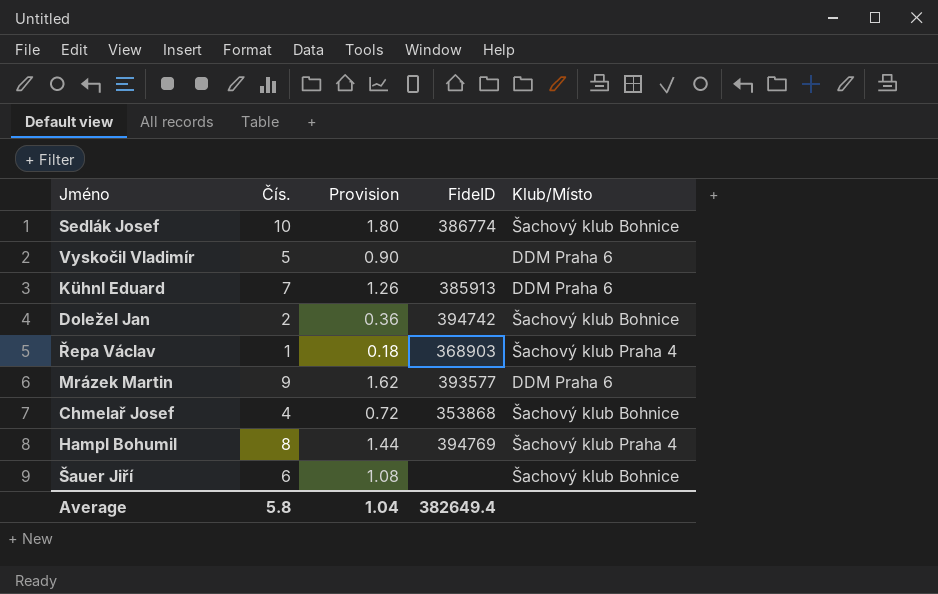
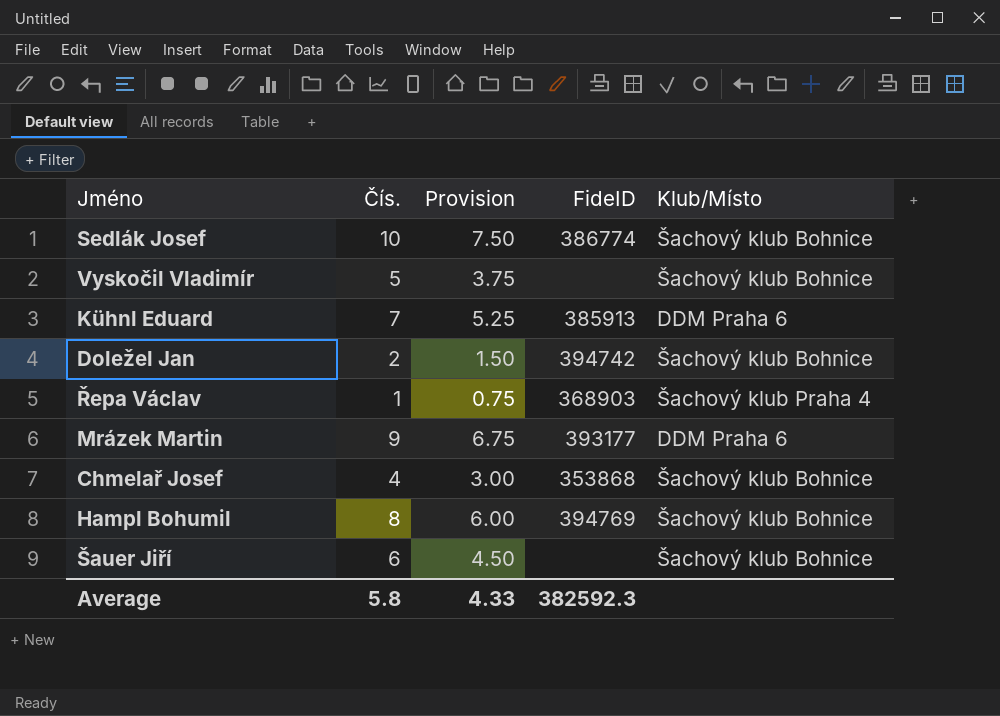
column Provision | formula: [Čís.] * 0.18 -> [Čís.] * 0.75
Vyskočil Vladimír | Klub/Místo: DDM Praha 6 -> Šachový klub Bohnice
Mrázek Martin | FideID: 393577 -> 393177
Hampl Bohumil | Klub/Místo: Šachový klub Praha 4 -> Šachový klub Bohnice
Average | Provision: 1.04 -> 4.33
Average | FideID: 382649.4 -> 382592.3

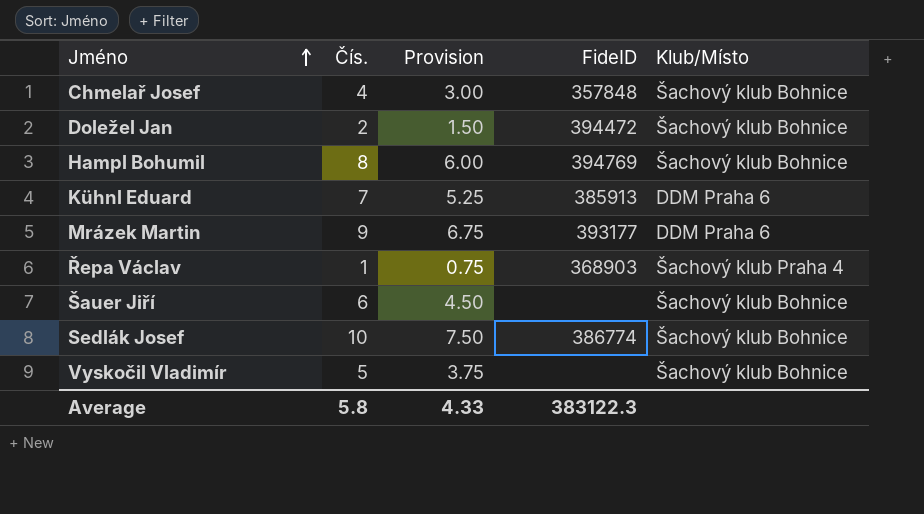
row order: none -> Jméno ascending
Chmelař Josef | FideID: 353868 -> 357848
Doležel Jan | FideID: 394742 -> 394472
Average | FideID: 382592.3 -> 383122.3

